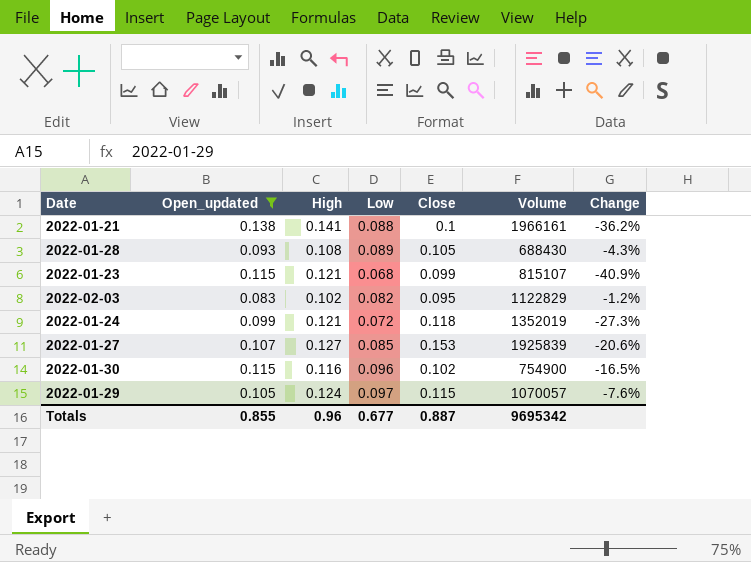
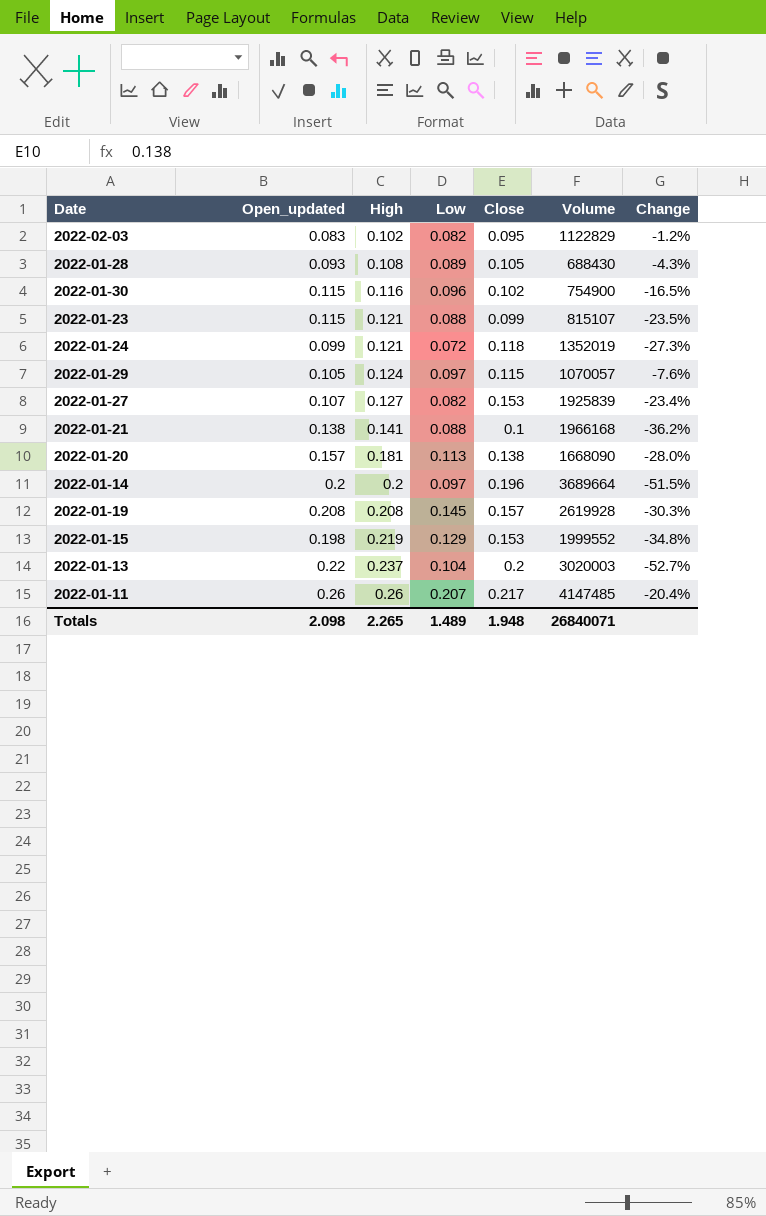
filter: Open_updated <= 0.138 -> none
row order: none -> High ascending
2022-01-23 | Low: 0.068 -> 0.088
2022-01-23 | Change: -40.9% -> -23.5%
2022-01-27 | Low: 0.085 -> 0.082
2022-01-27 | Change: -20.6% -> -23.4%
2022-01-21 | Volume: 1966161 -> 1966168
Totals | Open_updated: 0.855 -> 2.098
Totals | High: 0.96 -> 2.265
Totals | Low: 0.677 -> 1.489
Totals | Close: 0.887 -> 1.948
Totals | Volume: 9695342 -> 26840071

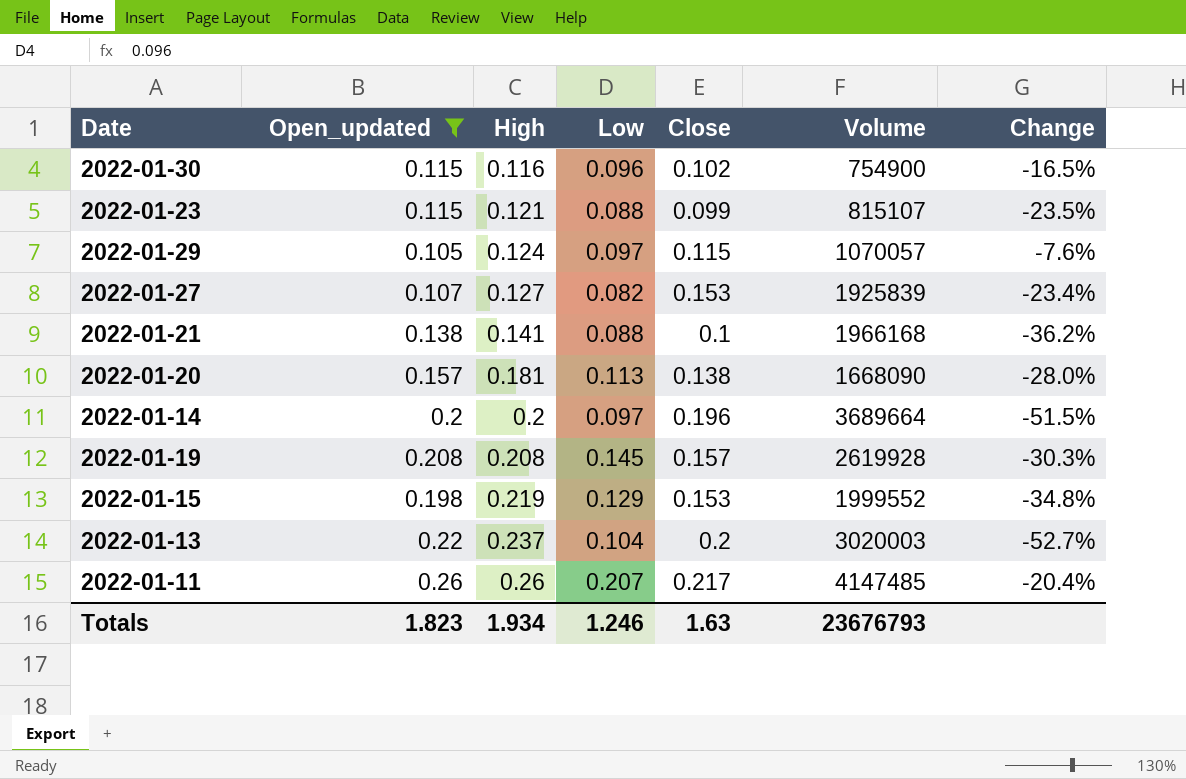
filter: none -> Open_updated >= 0.105
Totals | Open_updated: 2.098 -> 1.823
Totals | High: 2.265 -> 1.934
Totals | Low: 1.489 -> 1.246
Totals | Close: 1.948 -> 1.63
Totals | Volume: 26840071 -> 23676793

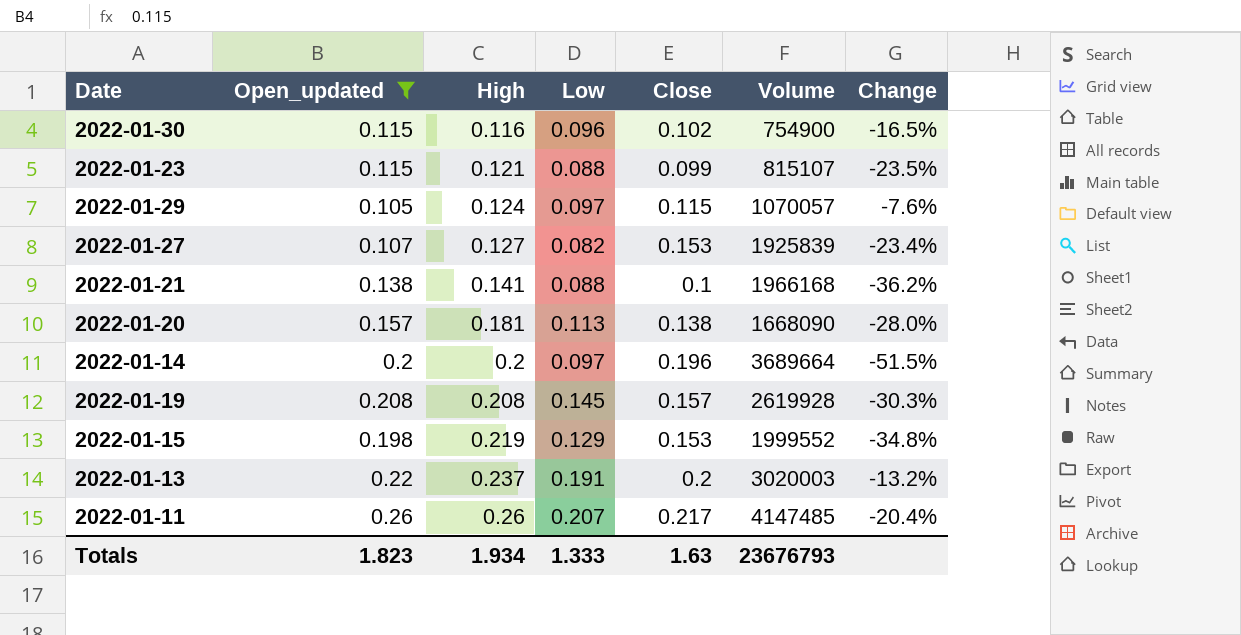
2022-01-13 | Low: 0.104 -> 0.191
2022-01-13 | Change: -52.7% -> -13.2%
Totals | Low: 1.246 -> 1.333

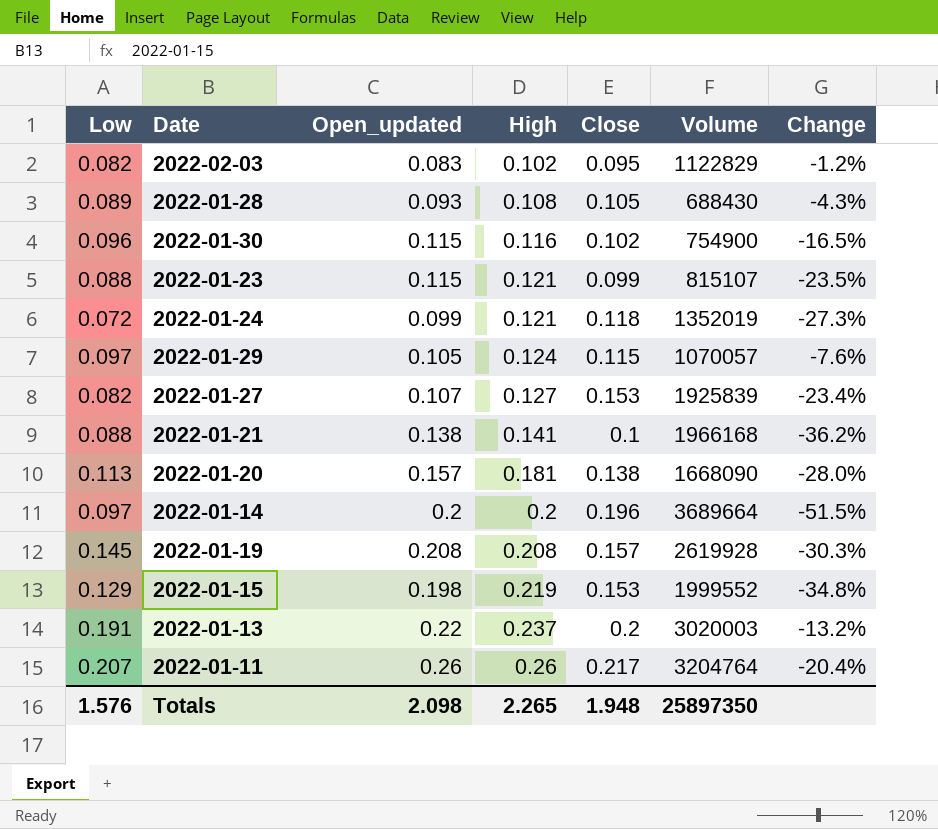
filter: Open_updated >= 0.105 -> none
column Low | position: 4 -> 1
2022-01-11 | Volume: 4147485 -> 3204764
Totals | Low: 1.333 -> 1.576
Totals | Open_updated: 1.823 -> 2.098
Totals | High: 1.934 -> 2.265
Totals | Close: 1.63 -> 1.948
Totals | Volume: 23676793 -> 25897350

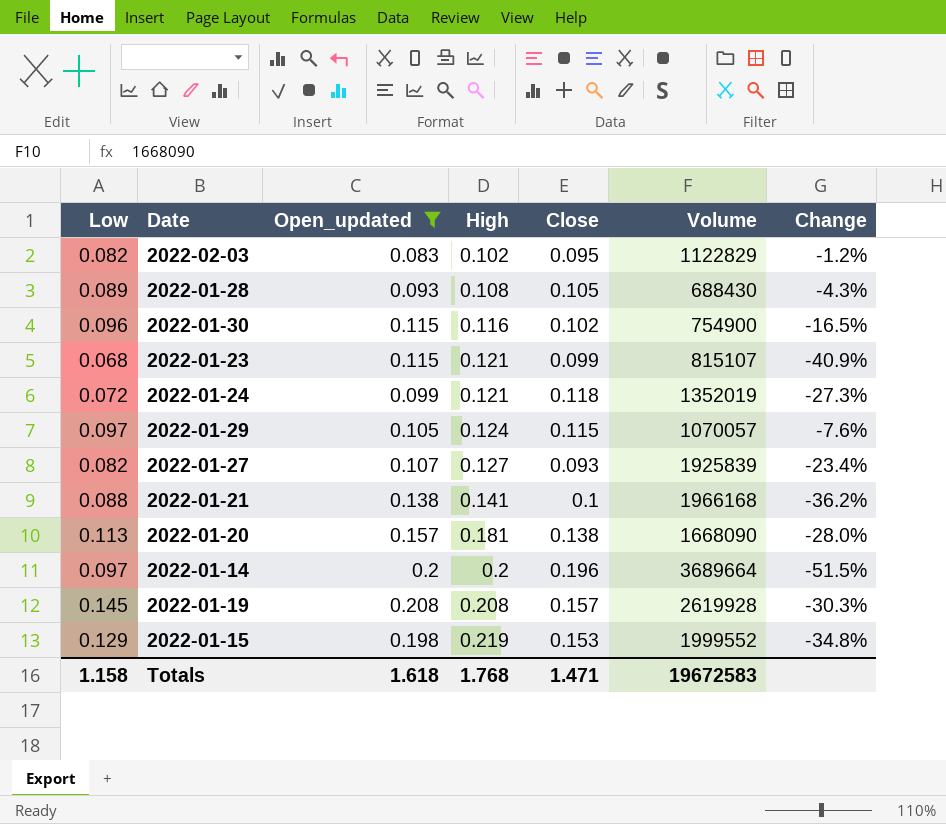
filter: none -> Open_updated <= 0.208
2022-01-23 | Low: 0.088 -> 0.068
2022-01-23 | Change: -23.5% -> -40.9%
2022-01-27 | Close: 0.153 -> 0.093
Totals | Low: 1.576 -> 1.158
Totals | Open_updated: 2.098 -> 1.618
Totals | High: 2.265 -> 1.768
Totals | Close: 1.948 -> 1.471
Totals | Volume: 25897350 -> 19672583

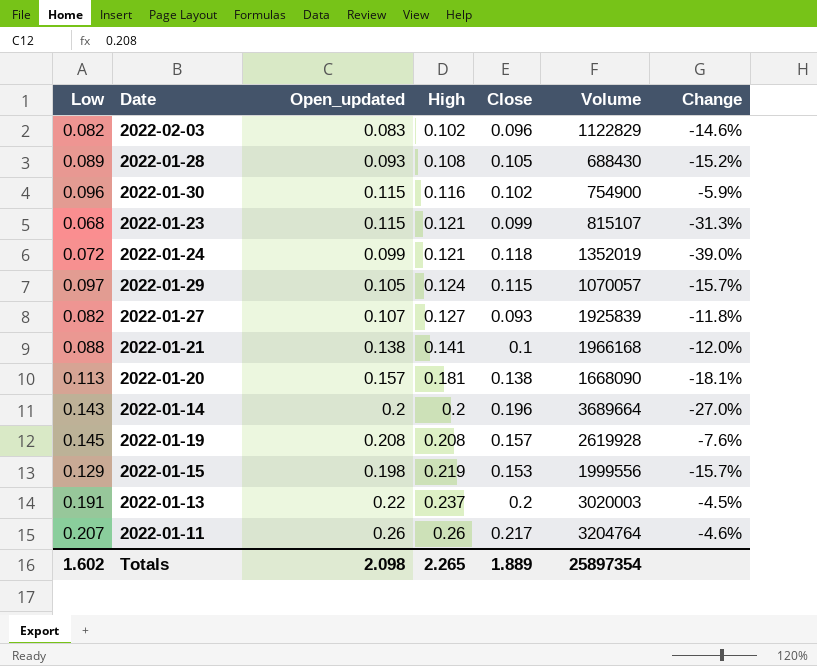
filter: Open_updated <= 0.208 -> none
column Change | formula: ([Low] - [Open_updated]) / [Open_updated] -> ([Low] - [Close]) / [Close]
2022-02-03 | Close: 0.095 -> 0.096
2022-01-14 | Low: 0.097 -> 0.143
2022-01-15 | Volume: 1999552 -> 1999556
Totals | Low: 1.158 -> 1.602
Totals | Open_updated: 1.618 -> 2.098
Totals | High: 1.768 -> 2.265
Totals | Close: 1.471 -> 1.889
Totals | Volume: 19672583 -> 25897354

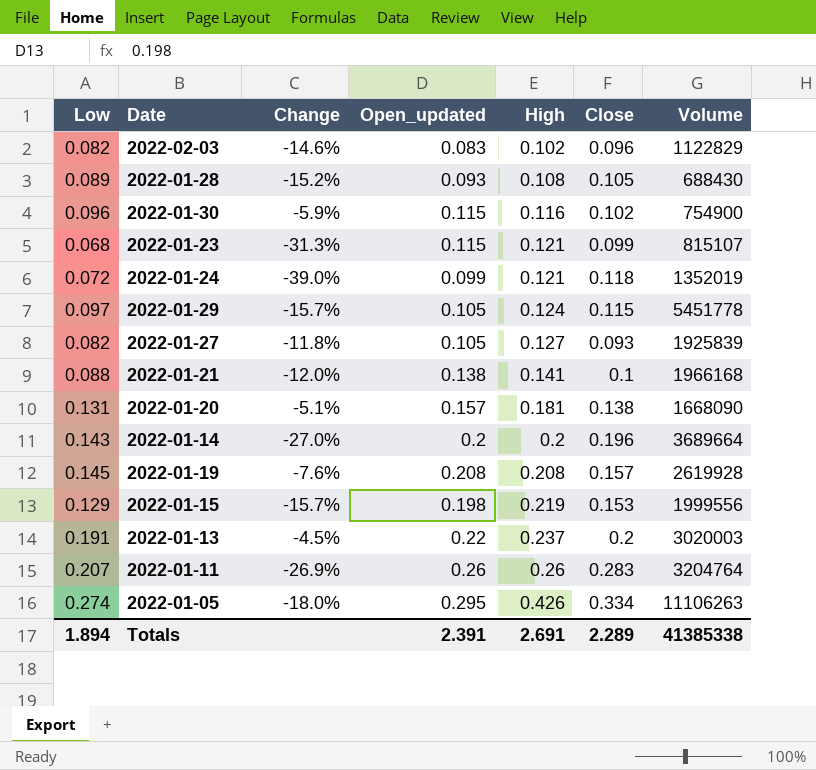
column Change | position: 7 -> 3
2022-01-29 | Volume: 1070057 -> 5451778
2022-01-27 | Open_updated: 0.107 -> 0.105
2022-01-20 | Low: 0.113 -> 0.131
2022-01-20 | Change: -18.1% -> -5.1%
2022-01-11 | Change: -4.6% -> -26.9%
2022-01-11 | Close: 0.217 -> 0.283
row 2022-01-05: none -> 0.274 | -18.0% | 0.295 | 0.426 | 0.334 | 11106263
Totals | Low: 1.602 -> 1.894
Totals | Open_updated: 2.098 -> 2.391
Totals | High: 2.265 -> 2.691
Totals | Close: 1.889 -> 2.289
Totals | Volume: 25897354 -> 41385338

